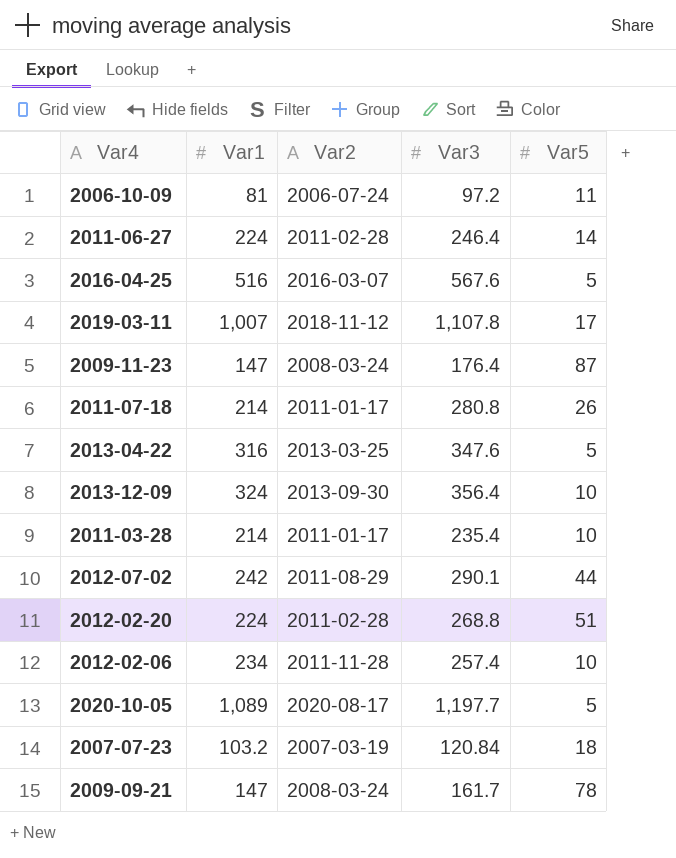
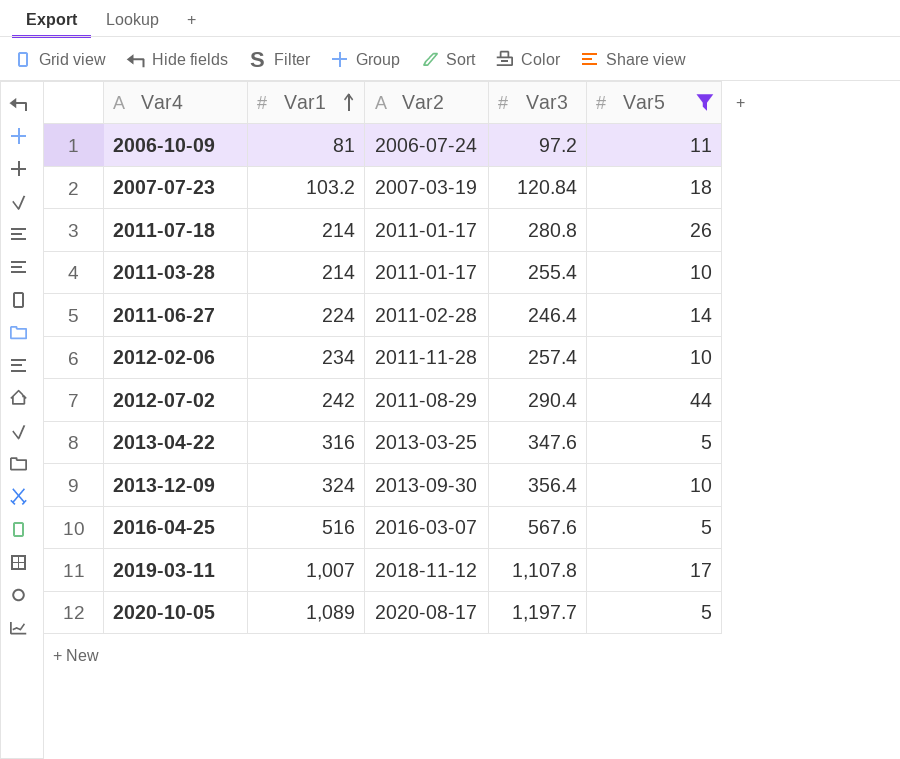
filter: none -> Var5 <= 44
row order: none -> Var1 ascending
2011-03-28 | Var3: 235.4 -> 255.4
2012-07-02 | Var3: 290.1 -> 290.4

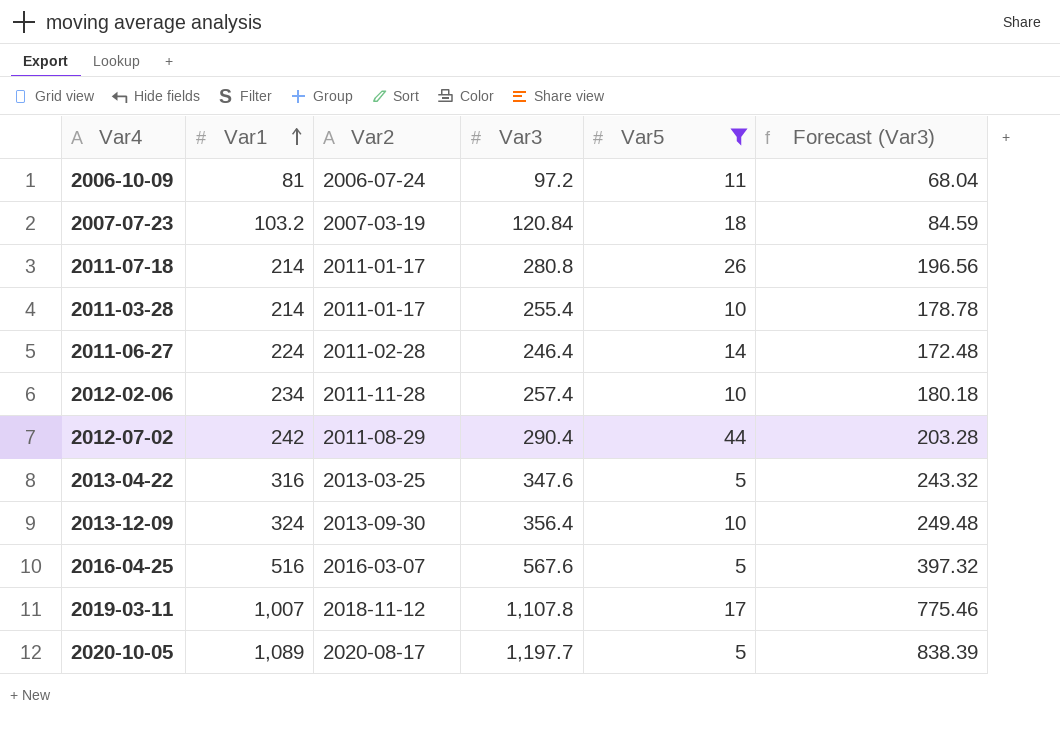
column Forecast (Var3) | formula: none -> [Var3] * 0.7

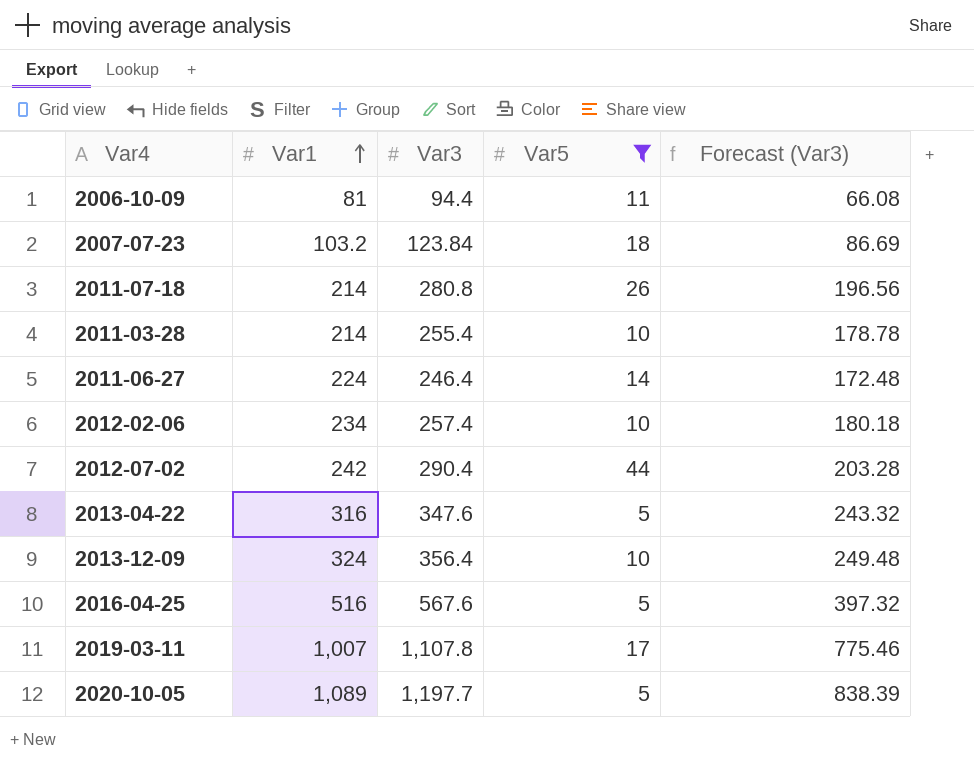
column Var2 | position: 3 -> none
2006-10-09 | Var3: 97.2 -> 94.4
2006-10-09 | Forecast (Var3): 68.04 -> 66.08
2007-07-23 | Var3: 120.84 -> 123.84
2007-07-23 | Forecast (Var3): 84.59 -> 86.69

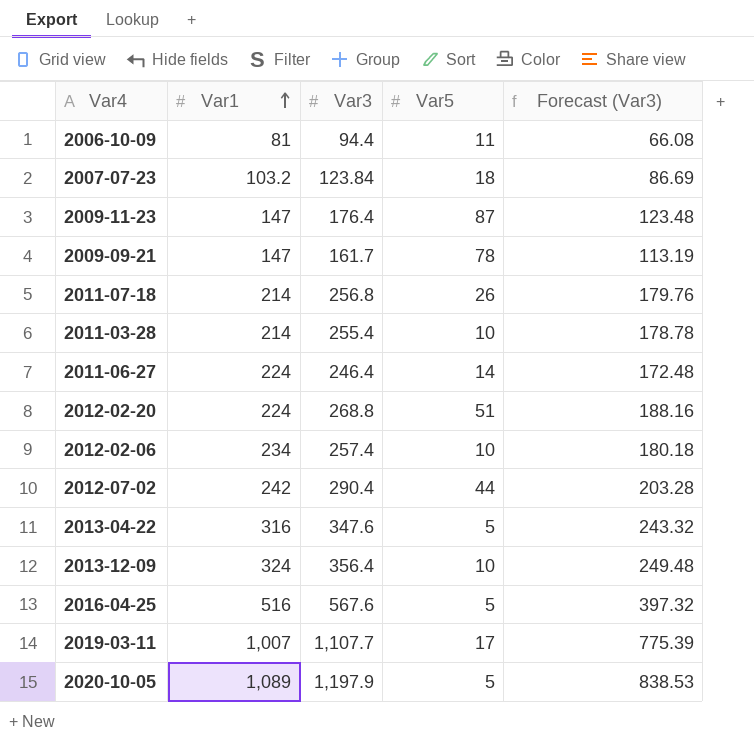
filter: Var5 <= 44 -> none
2011-07-18 | Var3: 280.8 -> 256.8
2011-07-18 | Forecast (Var3): 196.56 -> 179.76
2019-03-11 | Var3: 1,107.8 -> 1,107.7
2019-03-11 | Forecast (Var3): 775.46 -> 775.39
2020-10-05 | Var3: 1,197.7 -> 1,197.9
2020-10-05 | Forecast (Var3): 838.39 -> 838.53

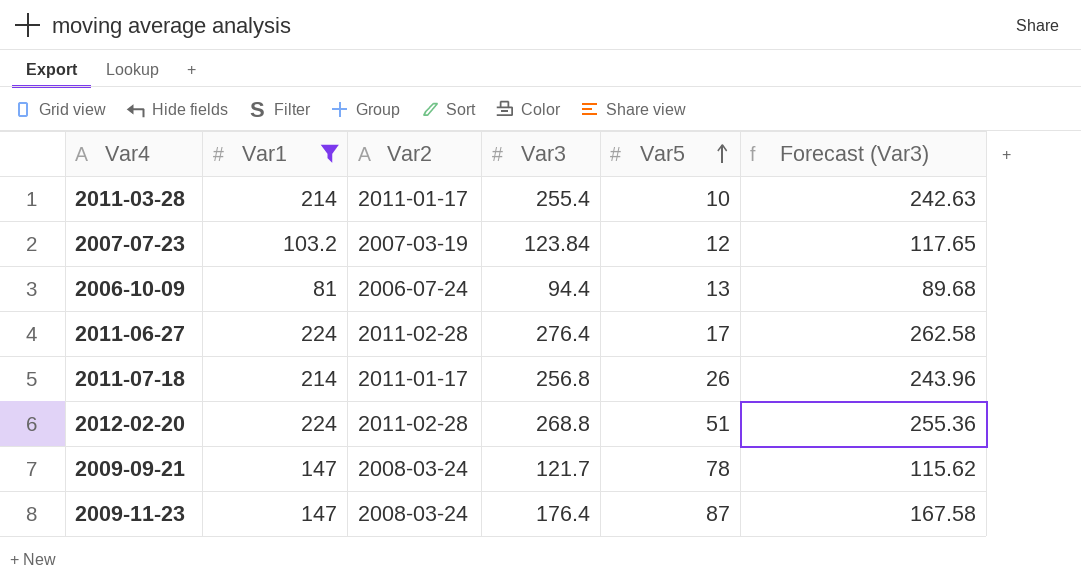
filter: none -> Var1 <= 224
row order: Var1 ascending -> Var5 ascending
column Var2 | position: none -> 3
column Forecast (Var3) | formula: [Var3] * 0.7 -> [Var3] * 0.95
2007-07-23 | Var5: 18 -> 12
2006-10-09 | Var5: 11 -> 13
2011-06-27 | Var3: 246.4 -> 276.4
2011-06-27 | Var5: 14 -> 17
2009-09-21 | Var3: 161.7 -> 121.7

